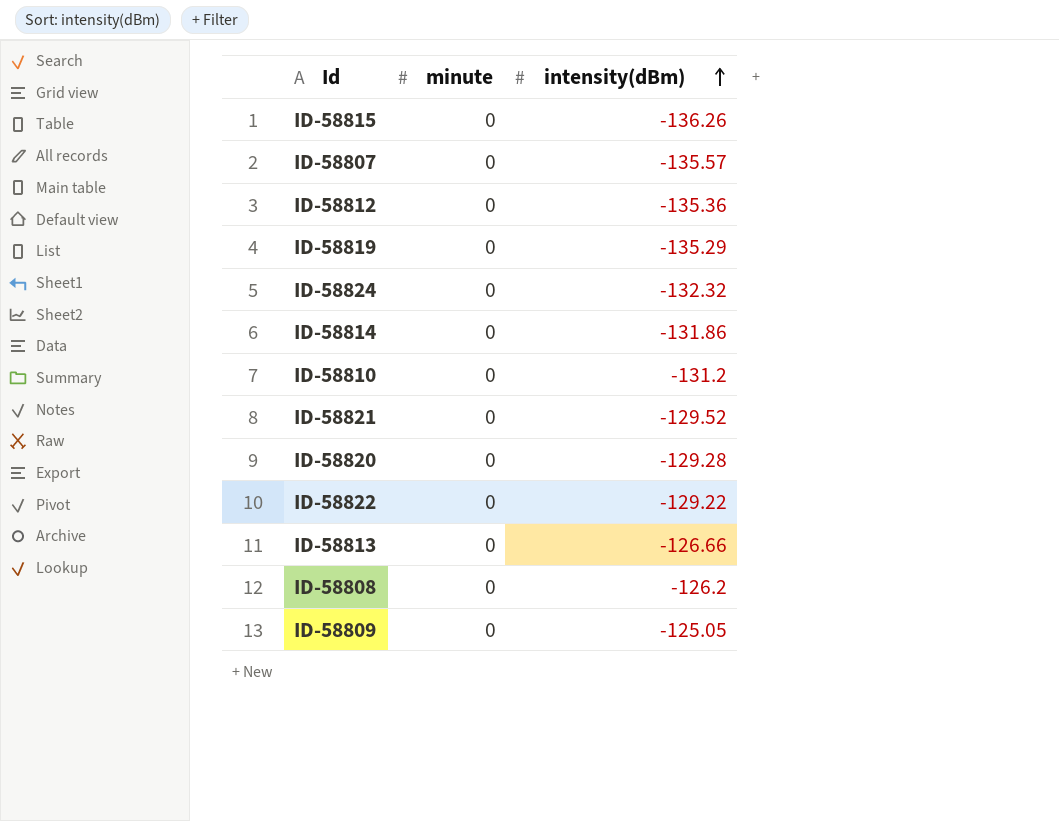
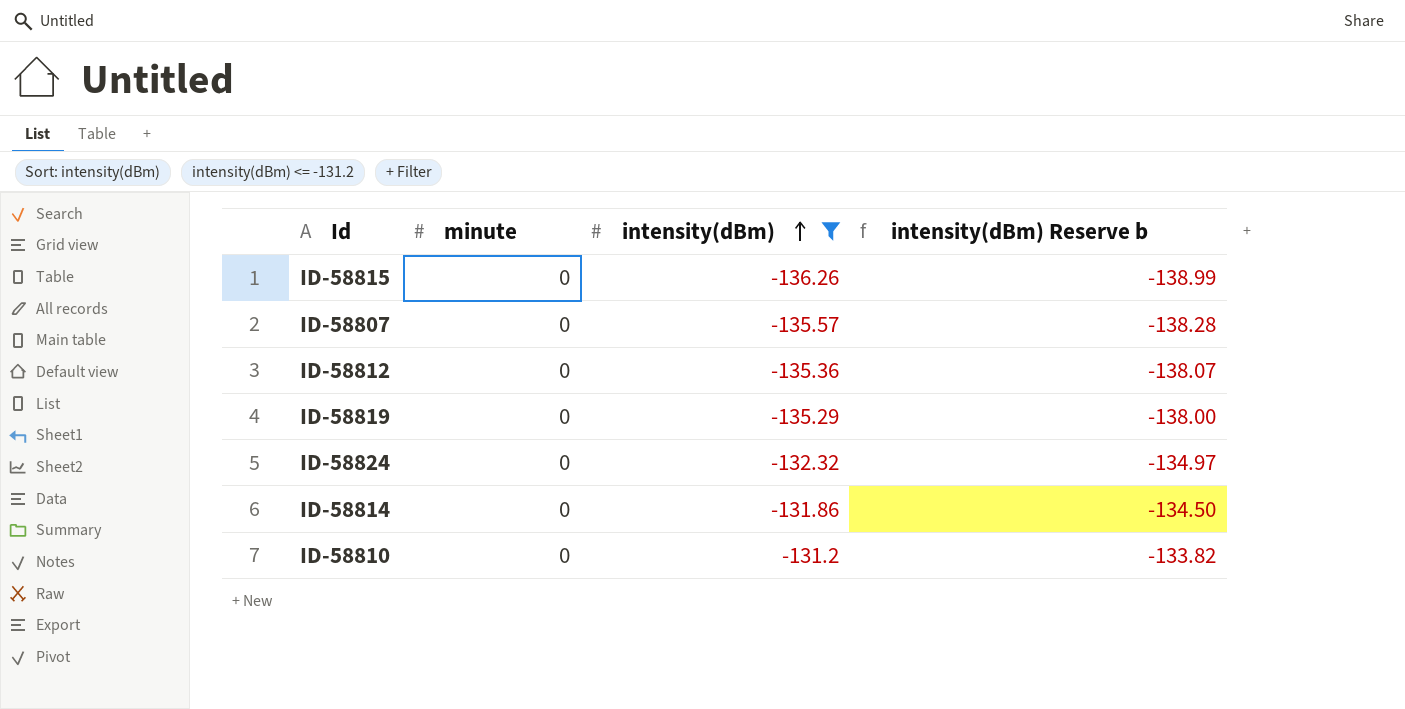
filter: none -> intensity(dBm) <= -131.2
column intensity(dBm) Reserve b | formula: none -> [intensity(dBm)] * 1.02

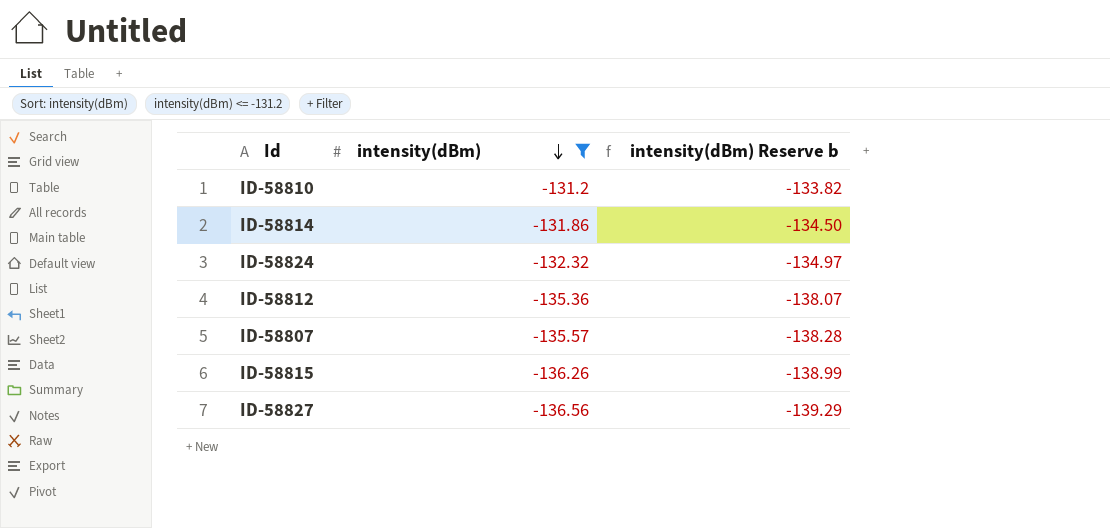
row order: intensity(dBm) ascending -> intensity(dBm) descending
column minute | position: 2 -> none
row ID-58819: 0 | -135.29 | -138.00 -> none
row ID-58827: none -> -136.56 | -139.29

